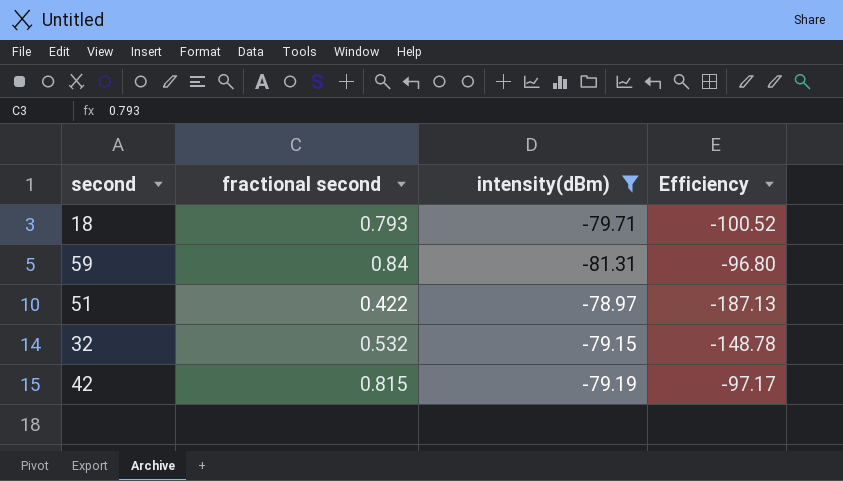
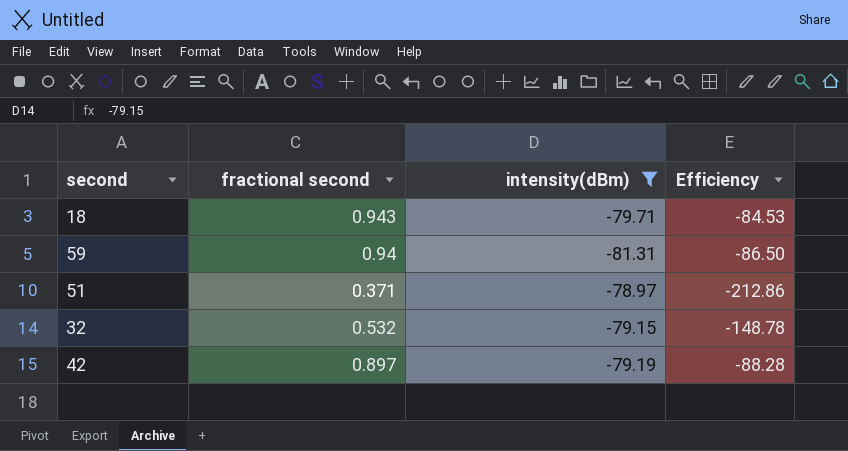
18 | fractional second: 0.793 -> 0.943
18 | Efficiency: -100.52 -> -84.53
59 | fractional second: 0.84 -> 0.94
59 | Efficiency: -96.80 -> -86.50
51 | fractional second: 0.422 -> 0.371
51 | Efficiency: -187.13 -> -212.86
42 | fractional second: 0.815 -> 0.897
42 | Efficiency: -97.17 -> -88.28

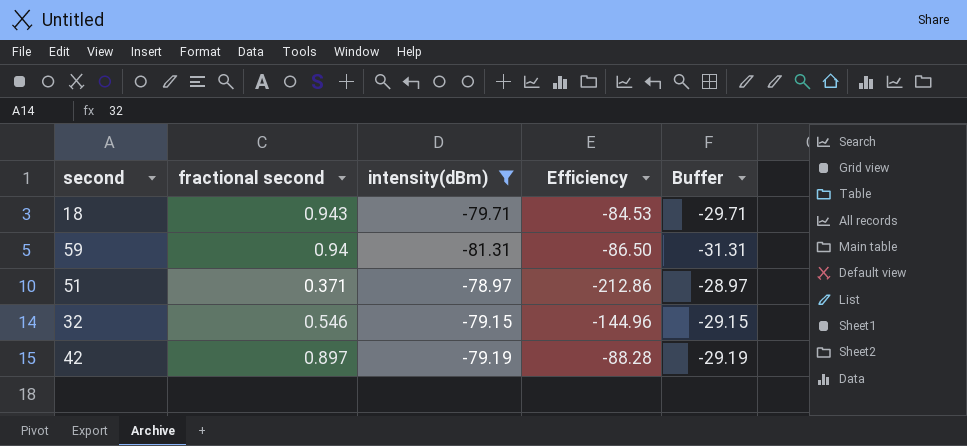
column Buffer | formula: none -> [intensity(dBm)] + 50
32 | fractional second: 0.532 -> 0.546
32 | Efficiency: -148.78 -> -144.96

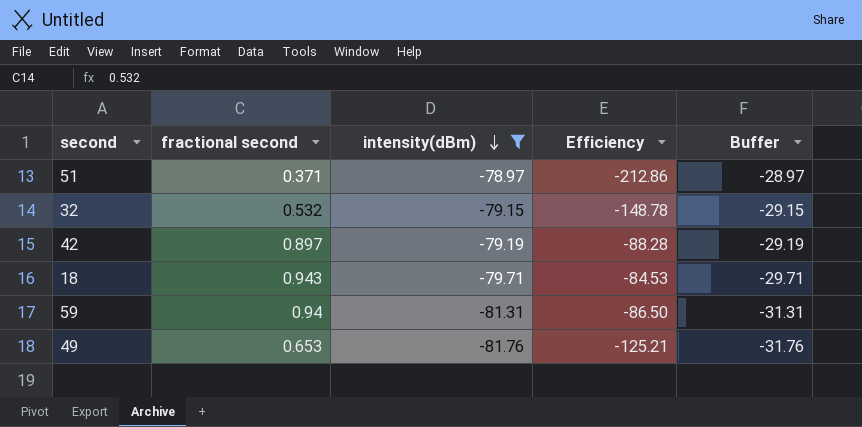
row order: none -> intensity(dBm) descending
32 | fractional second: 0.546 -> 0.532
32 | Efficiency: -144.96 -> -148.78
row 49: none -> 0.653 | -81.76 | -125.21 | -31.76

